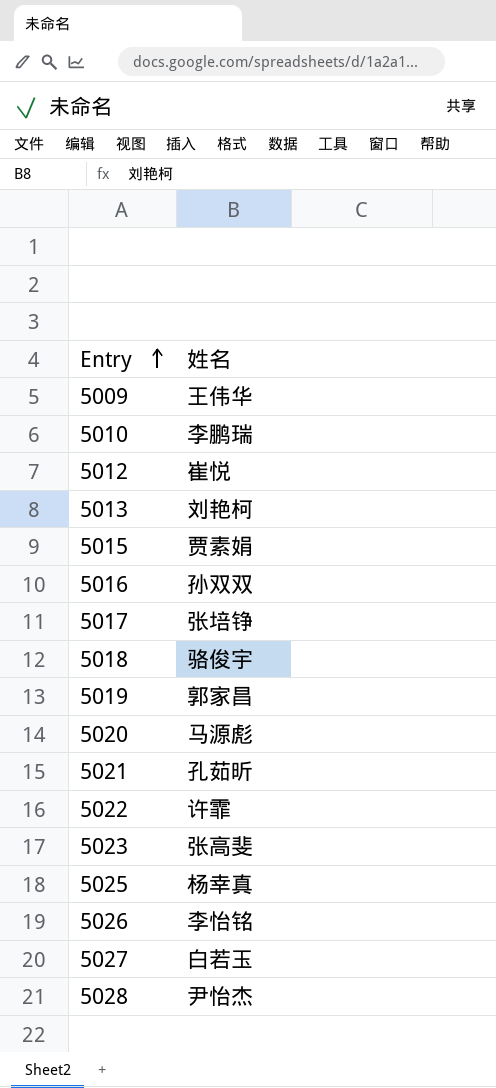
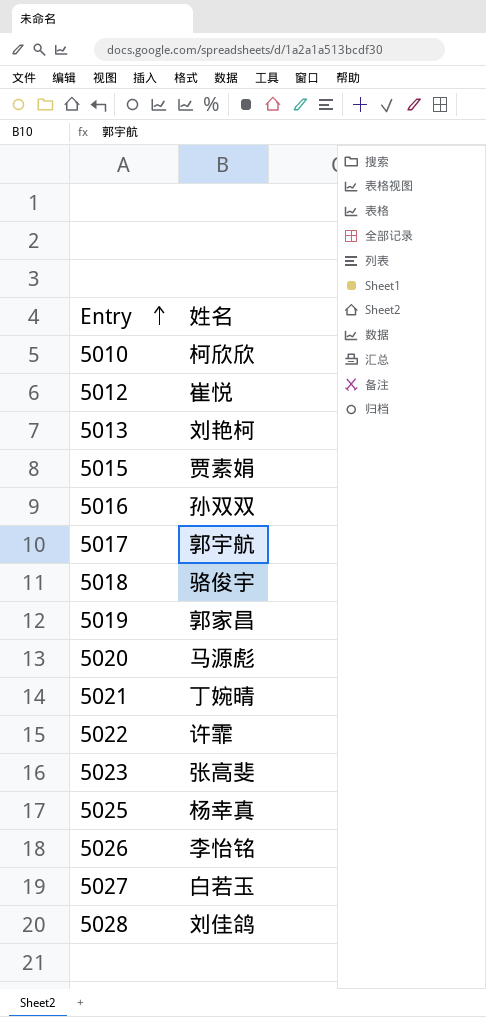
row 5009: 王伟华 -> none
5010 | 姓名: 李鹏瑞 -> 柯欣欣
5017 | 姓名: 张培铮 -> 郭宇航
5021 | 姓名: 孔茹昕 -> 丁婉晴
5028 | 姓名: 尹怡杰 -> 刘佳鸽

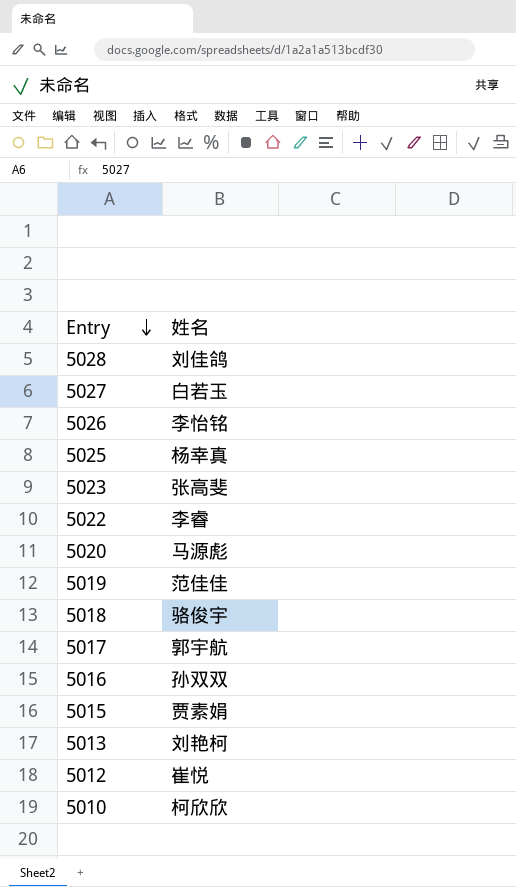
row order: Entry ascending -> Entry descending
row 5021: 丁婉晴 -> none
5022 | 姓名: 许霏 -> 李睿
5019 | 姓名: 郭家昌 -> 范佳佳

